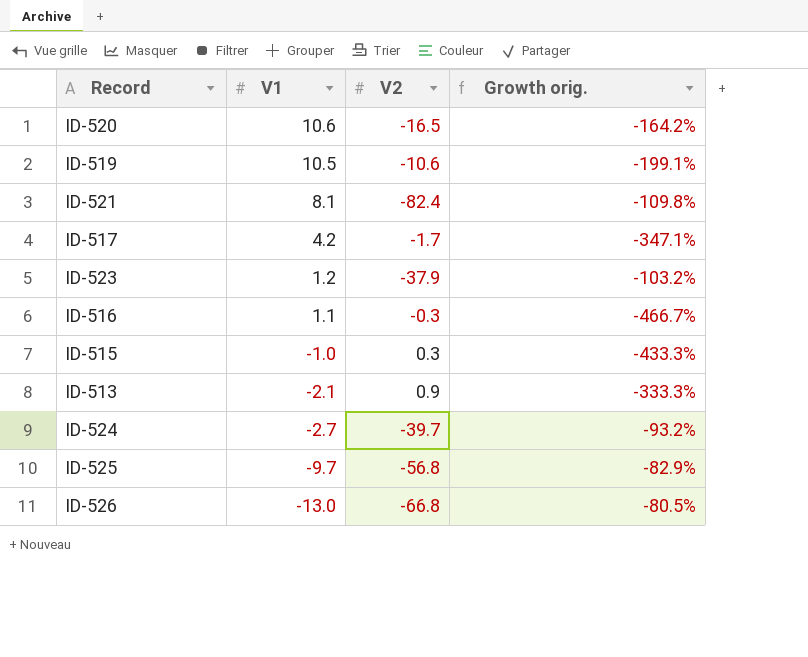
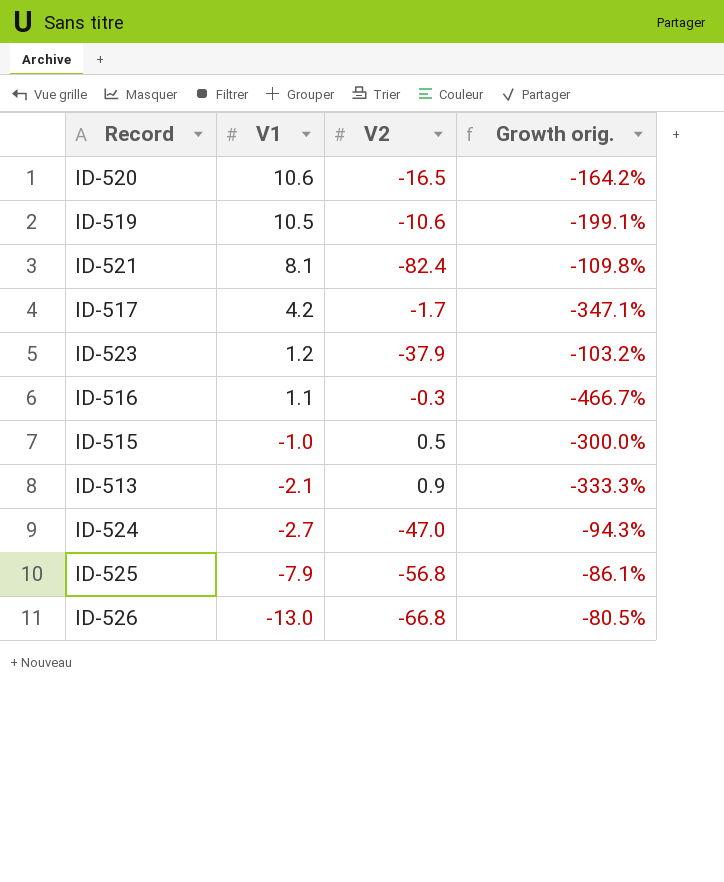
ID-515 | V2: 0.3 -> 0.5
ID-515 | Growth orig.: -433.3% -> -300.0%
ID-524 | V2: -39.7 -> -47.0
ID-524 | Growth orig.: -93.2% -> -94.3%
ID-525 | V1: -9.7 -> -7.9
ID-525 | Growth orig.: -82.9% -> -86.1%

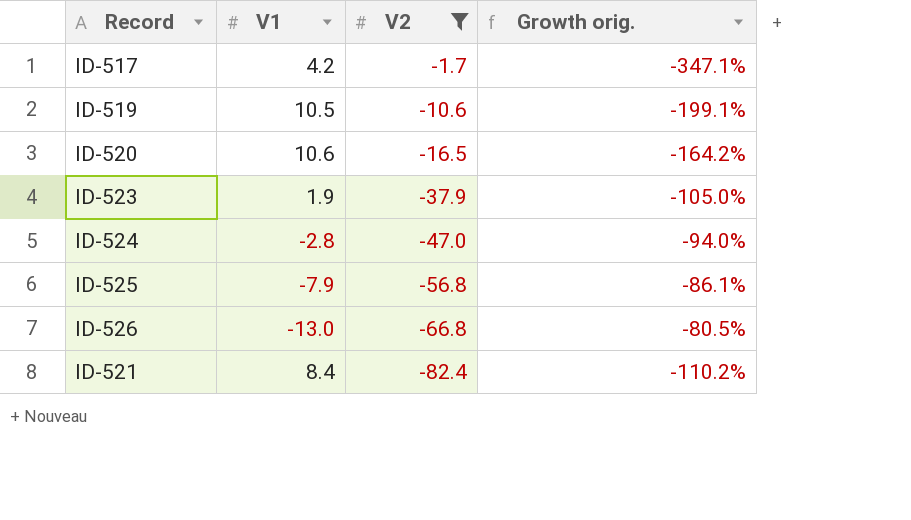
filter: none -> V2 <= -1.7
row order: V1 descending -> V2 descending
ID-523 | V1: 1.2 -> 1.9
ID-523 | Growth orig.: -103.2% -> -105.0%
ID-524 | V1: -2.7 -> -2.8
ID-524 | Growth orig.: -94.3% -> -94.0%
ID-521 | V1: 8.1 -> 8.4
ID-521 | Growth orig.: -109.8% -> -110.2%

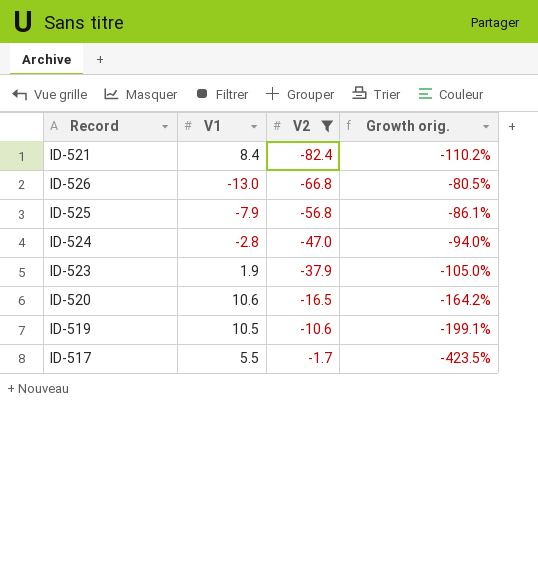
row order: V2 descending -> V2 ascending
ID-517 | V1: 4.2 -> 5.5
ID-517 | Growth orig.: -347.1% -> -423.5%

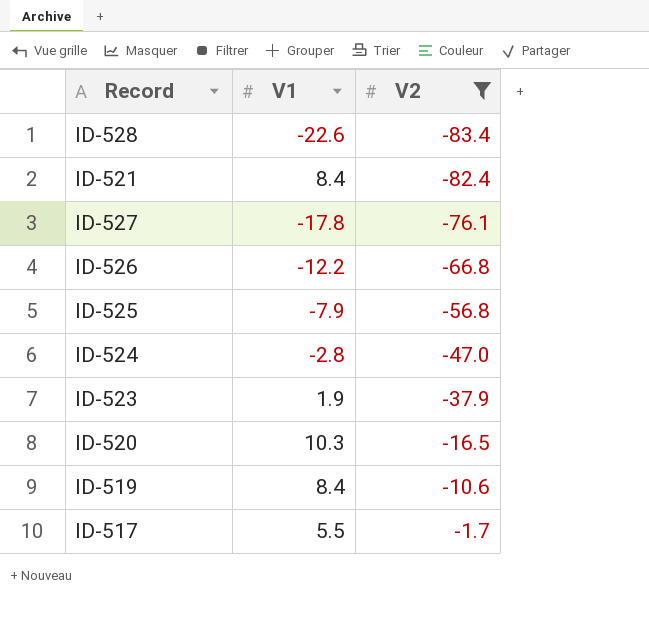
column Growth orig. | formula: ([V1] - [V2]) / [V2] -> none
row ID-528: none -> -22.6 | -83.4
row ID-527: none -> -17.8 | -76.1
ID-526 | V1: -13.0 -> -12.2
ID-520 | V1: 10.6 -> 10.3
ID-519 | V1: 10.5 -> 8.4

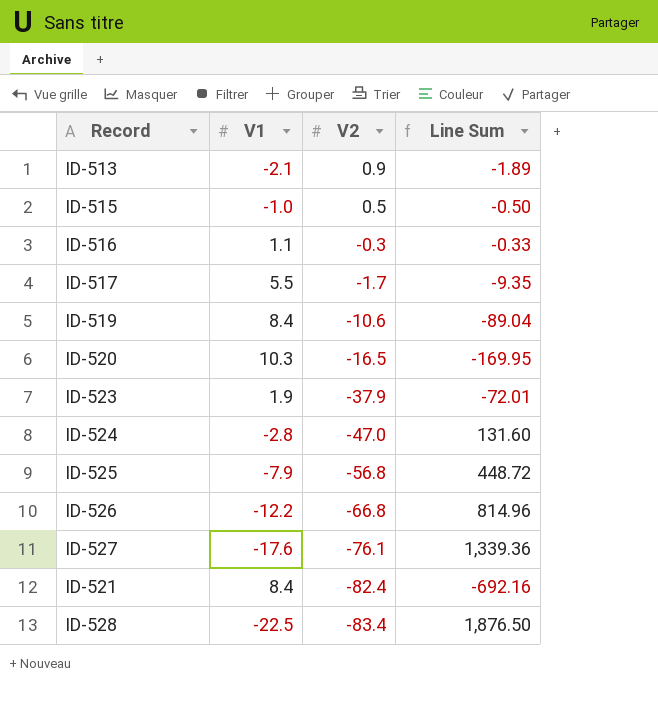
filter: V2 <= -1.7 -> none
row order: V2 ascending -> V2 descending
column Line Sum | formula: none -> [V1] * [V2]
ID-527 | V1: -17.8 -> -17.6
ID-528 | V1: -22.6 -> -22.5

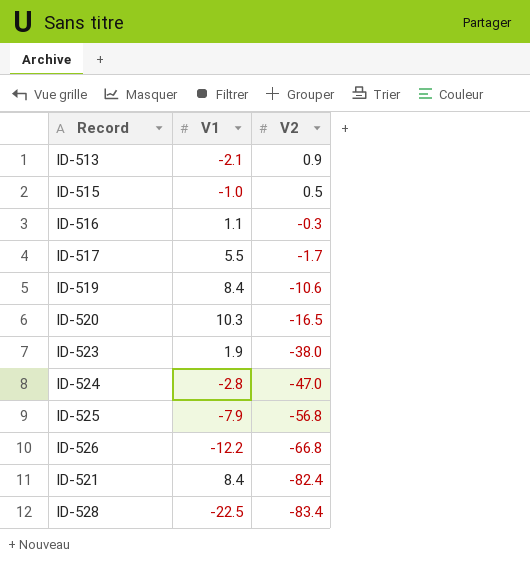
column Line Sum | formula: [V1] * [V2] -> none
row ID-527: -17.6 | -76.1 | 1,339.36 -> none
ID-523 | V2: -37.9 -> -38.0

